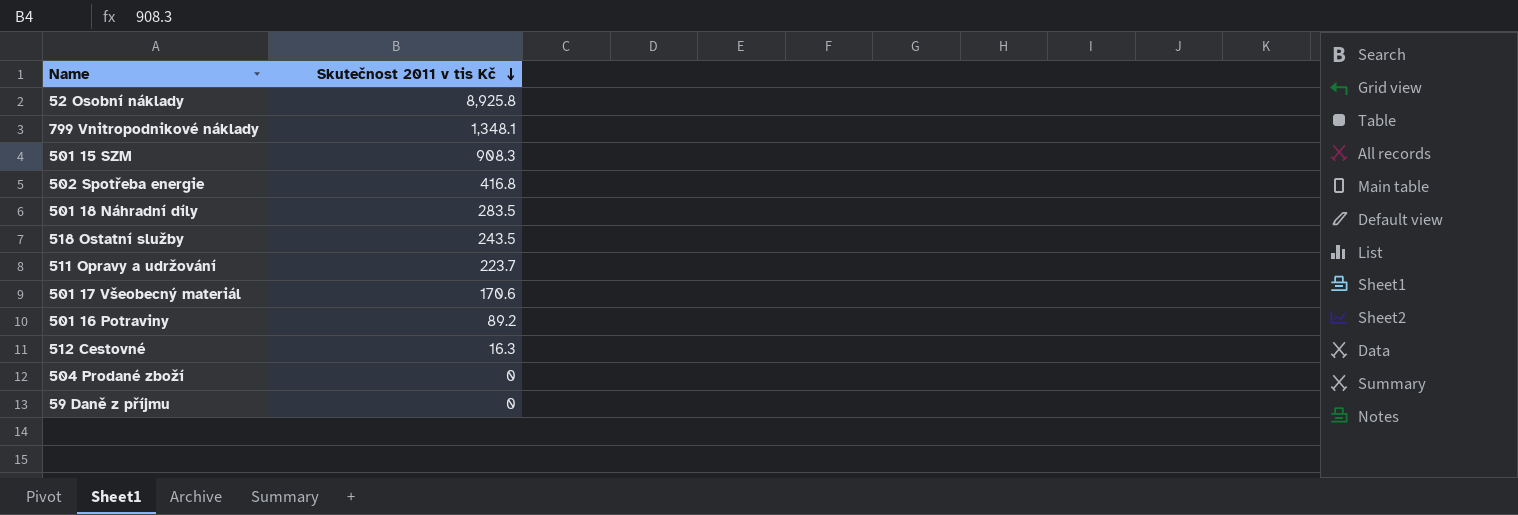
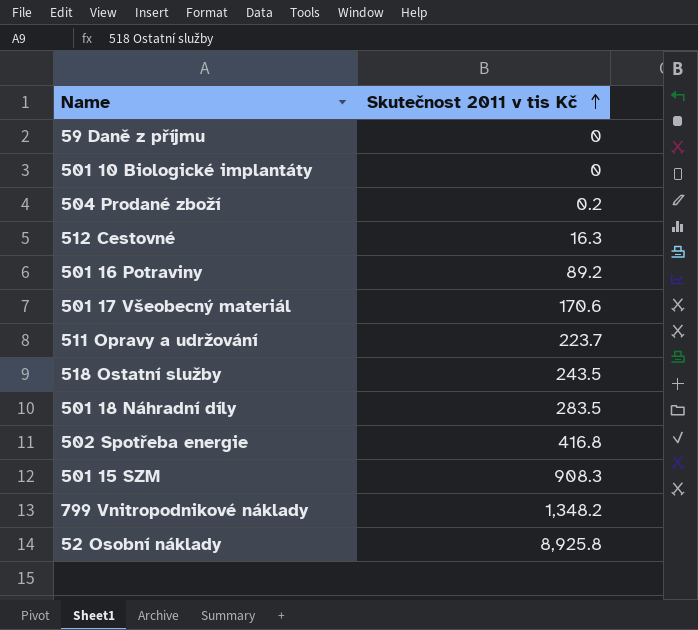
row order: Skutečnost 2011 v tis Kč descending -> Skutečnost 2011 v tis Kč ascending
row 501 10 Biologické implantáty: none -> 0
504 Prodané zboží | Skutečnost 2011 v tis Kč: 0 -> 0.2
799 Vnitropodnikové náklady | Skutečnost 2011 v tis Kč: 1,348.1 -> 1,348.2

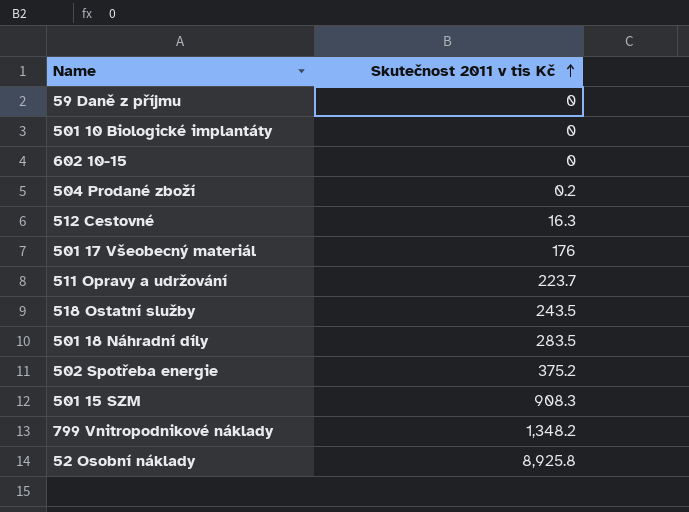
row 501 16 Potraviny: 89.2 -> none
row 602 10-15: none -> 0
501 17 Všeobecný materiál | Skutečnost 2011 v tis Kč: 170.6 -> 176
502 Spotřeba energie | Skutečnost 2011 v tis Kč: 416.8 -> 375.2

